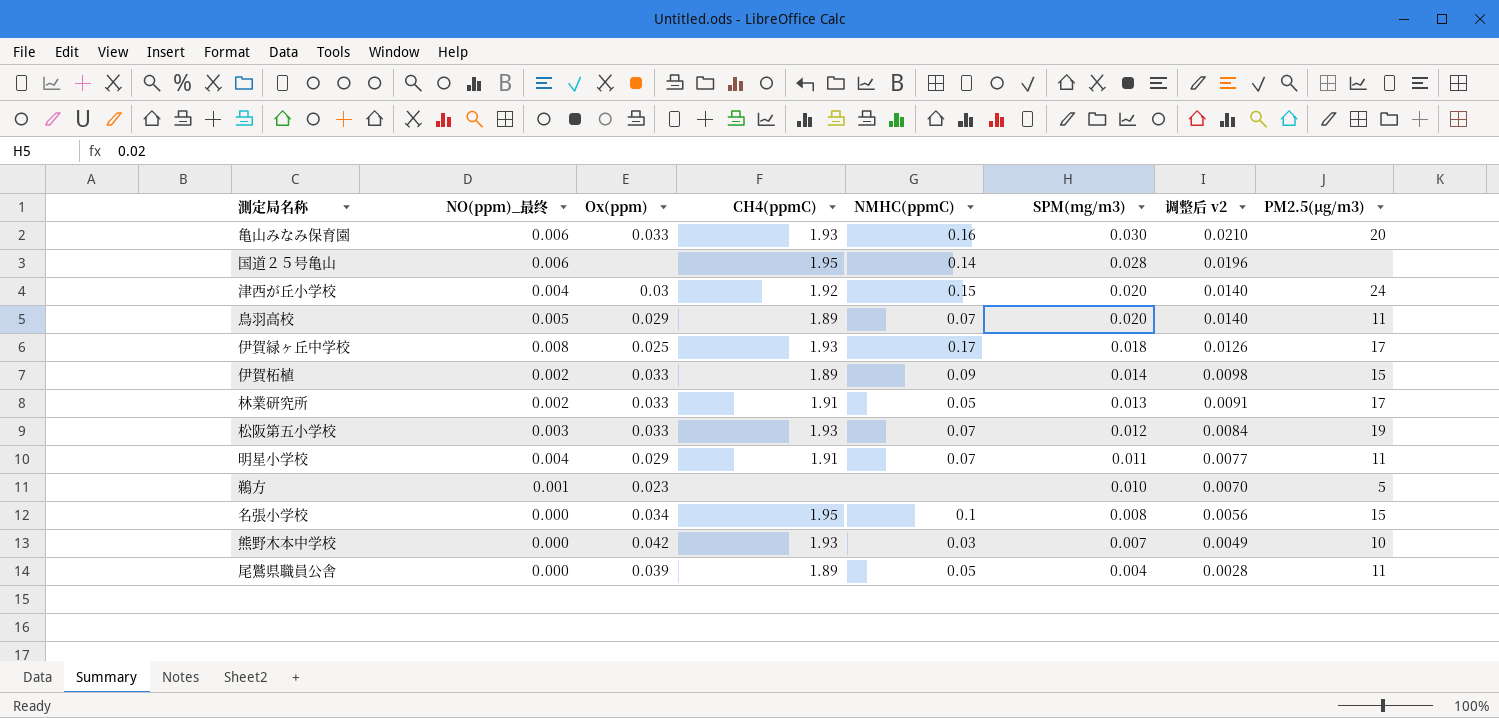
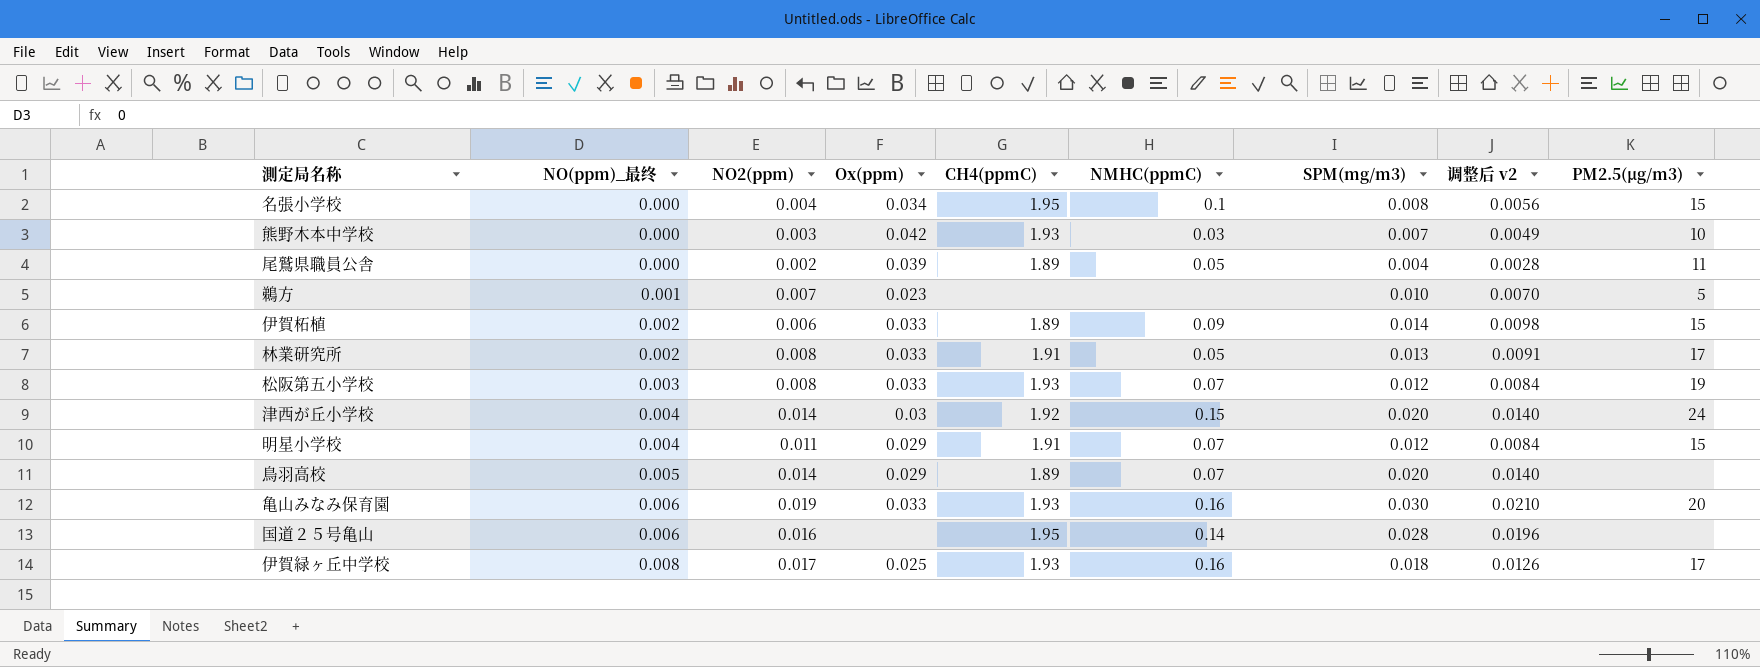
row order: SPM(mg/m3) descending -> NO(ppm)_最终 ascending
column NO2(ppm) | position: none -> 3
明星小学校 | SPM(mg/m3): 0.011 -> 0.012
明星小学校 | 调整后 v2: 0.0077 -> 0.0084
明星小学校 | PM2.5(μg/m3): 11 -> 15
鳥羽高校 | PM2.5(μg/m3): 11 -> none
伊賀緑ヶ丘中学校 | NMHC(ppmC): 0.17 -> 0.16

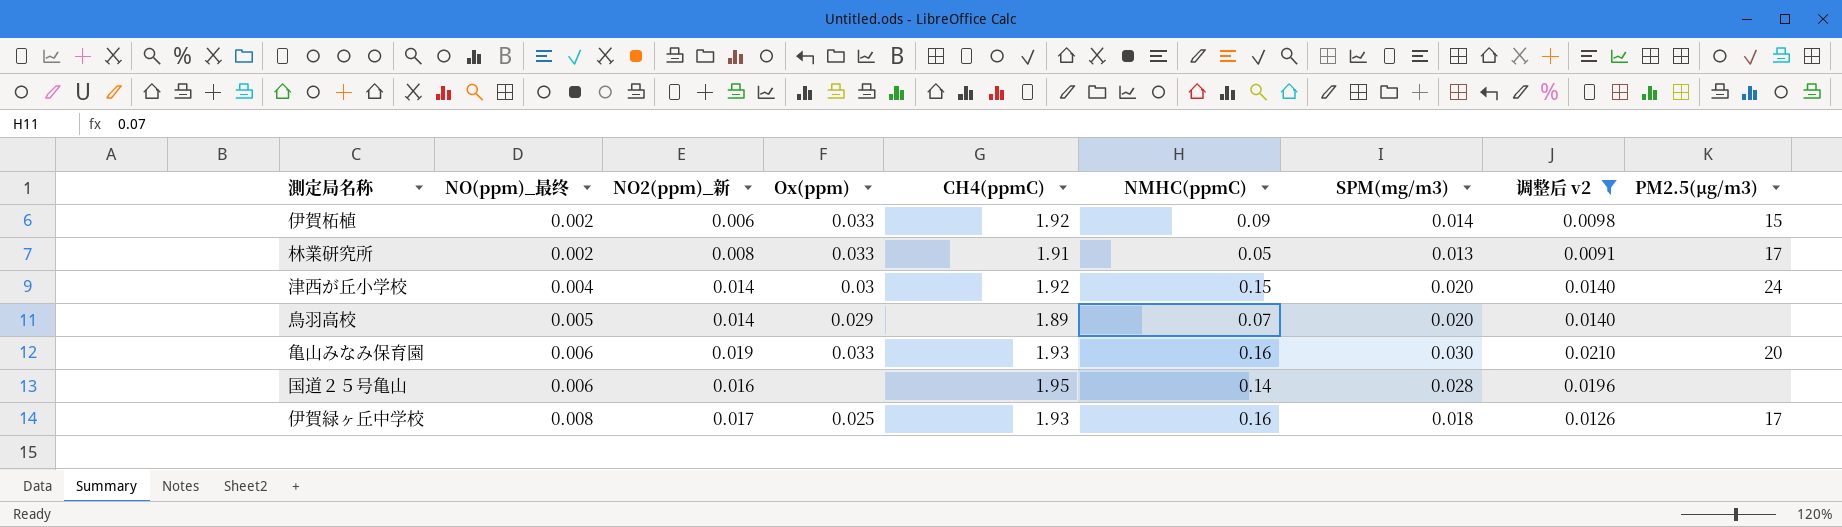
filter: none -> 调整后 v2 >= 0.0091
column name: NO2(ppm) -> NO2(ppm)_新
伊賀柘植 | CH4(ppmC): 1.89 -> 1.92

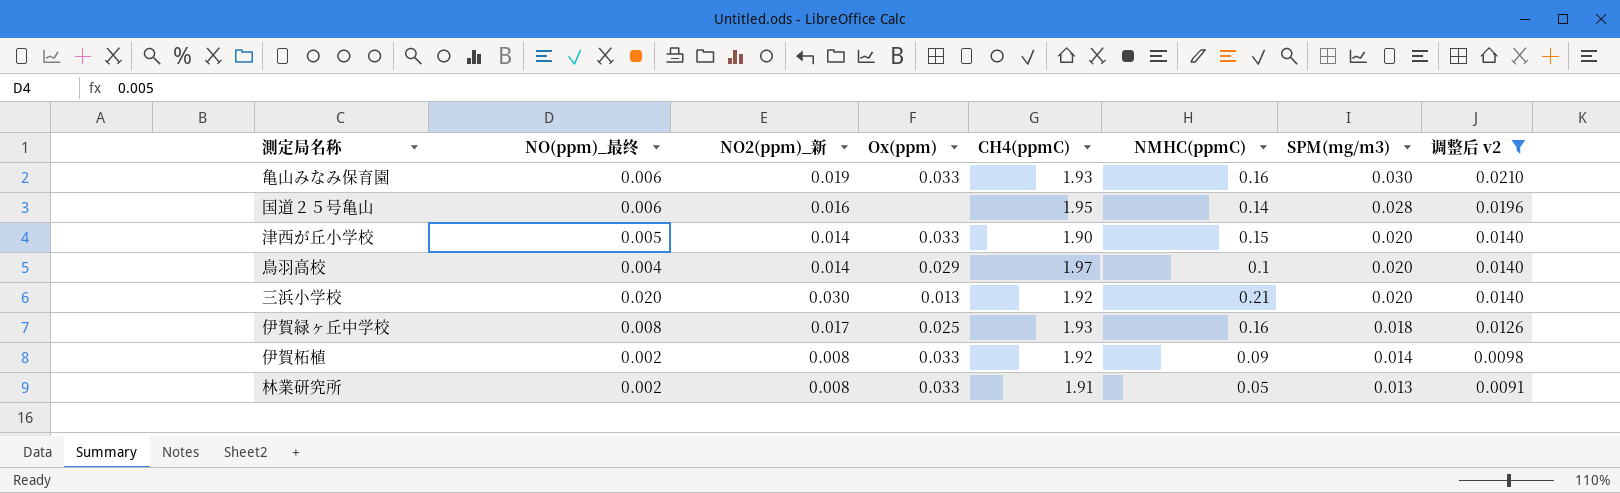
row order: NO(ppm)_最终 ascending -> SPM(mg/m3) descending
column PM2.5(μg/m3) | position: 9 -> none
津西が丘小学校 | NO(ppm)_最终: 0.004 -> 0.005
津西が丘小学校 | Ox(ppm): 0.03 -> 0.033
津西が丘小学校 | CH4(ppmC): 1.92 -> 1.90
鳥羽高校 | NO(ppm)_最终: 0.005 -> 0.004
鳥羽高校 | CH4(ppmC): 1.89 -> 1.97
鳥羽高校 | NMHC(ppmC): 0.07 -> 0.1
row 三浜小学校: none -> 0.020 | 0.030 | 0.013 | 1.92 | 0.21 | 0.020 | 0.0140
伊賀柘植 | NO2(ppm)_新: 0.006 -> 0.008

